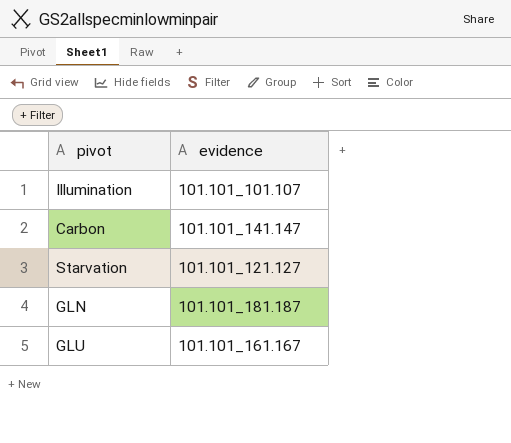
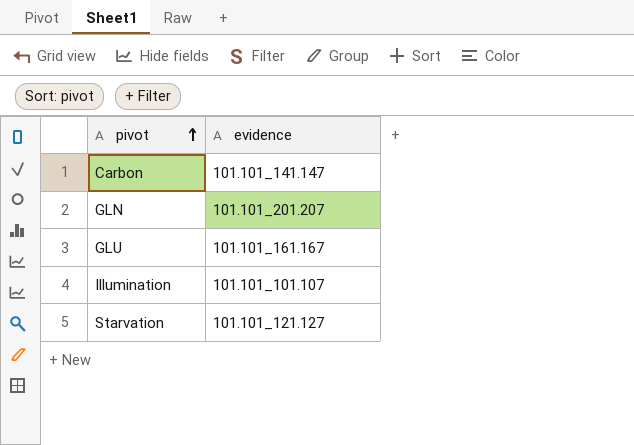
row order: none -> pivot ascending
GLN | evidence: 101.101_181.187 -> 101.101_201.207

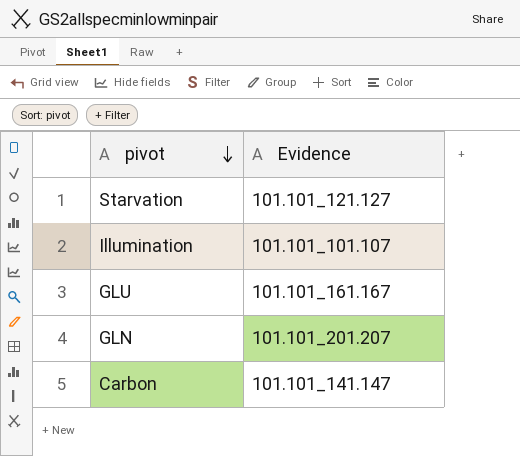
row order: pivot ascending -> pivot descending
column name: evidence -> Evidence

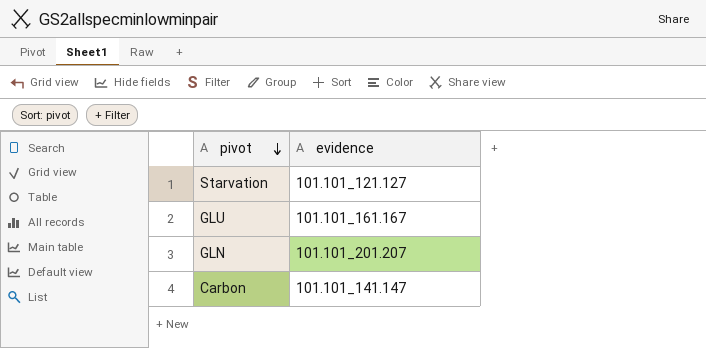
column name: Evidence -> evidence
row Illumination: 101.101_101.107 -> none

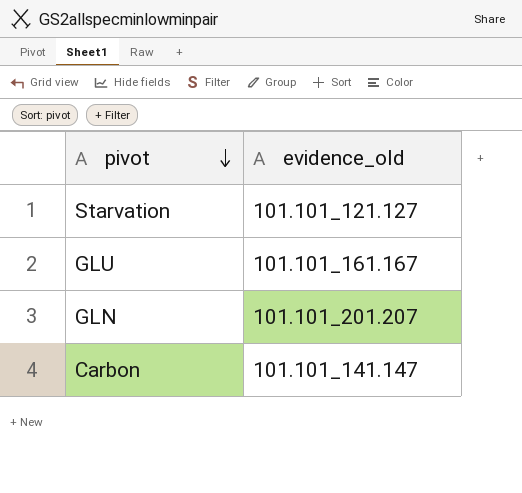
column name: evidence -> evidence_old

